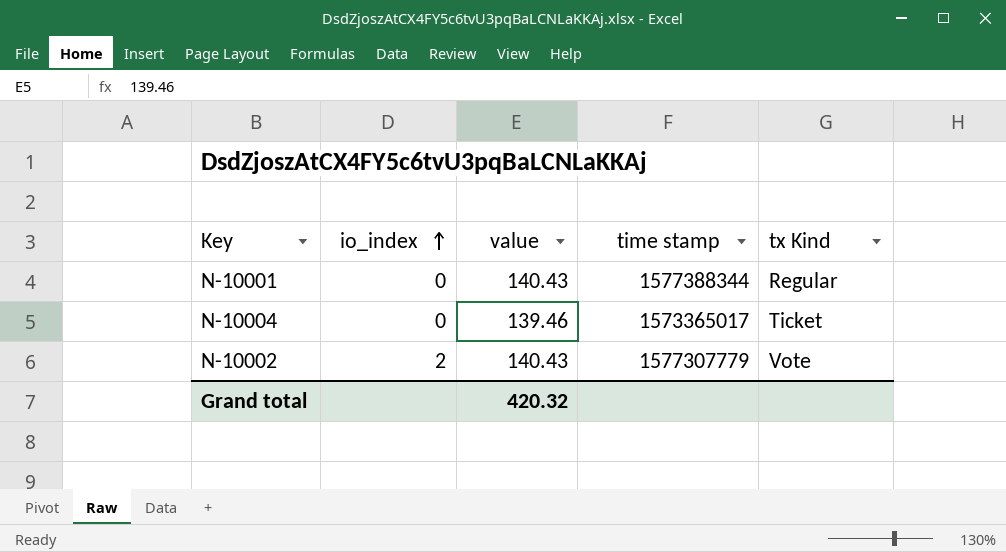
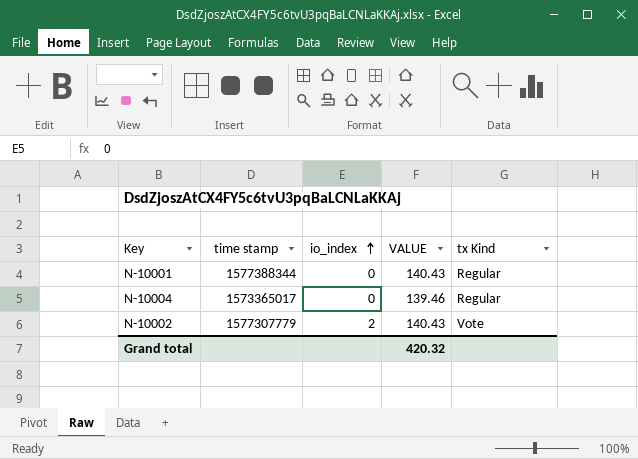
column time stamp | position: 4 -> 2
column name: value -> VALUE
N-10004 | tx Kind: Ticket -> Regular

